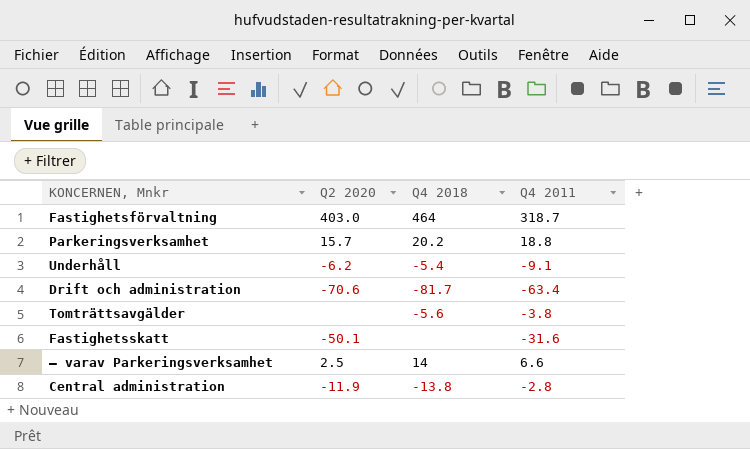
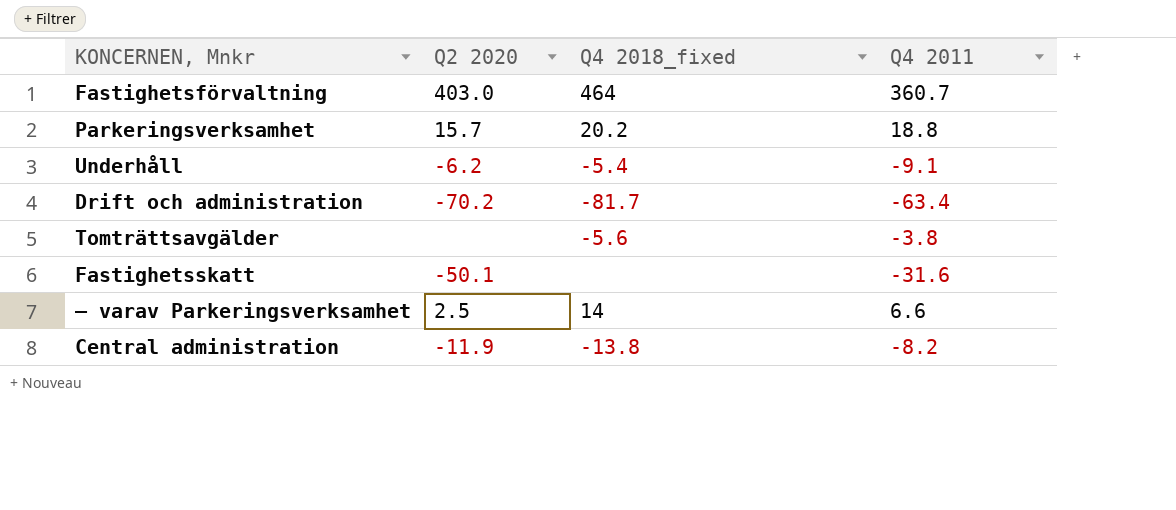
column name: Q4 2018 -> Q4 2018_fixed
Fastighetsförvaltning | Q4 2011: 318.7 -> 360.7
Drift och administration | Q2 2020: -70.6 -> -70.2
Central administration | Q4 2011: -2.8 -> -8.2

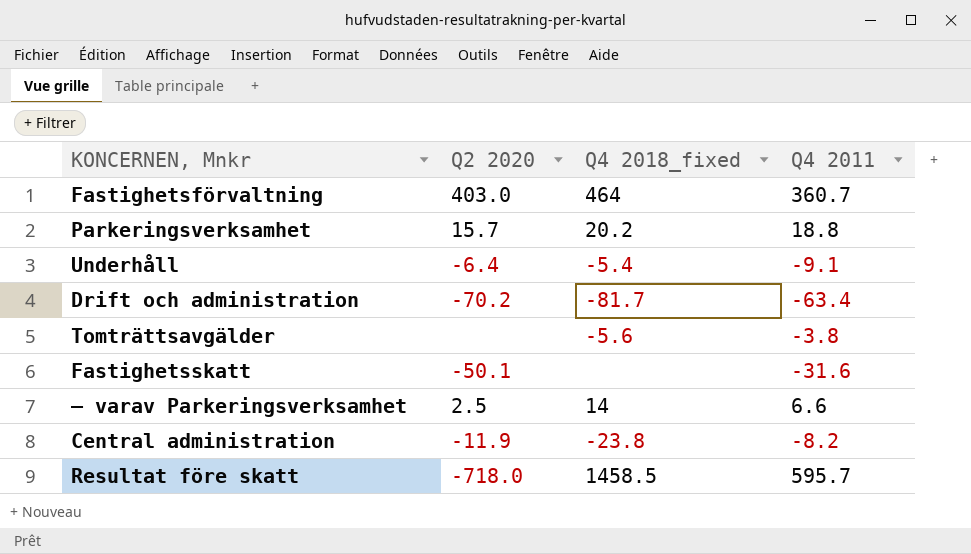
Underhåll | Q2 2020: -6.2 -> -6.4
Central administration | Q4 2018_fixed: -13.8 -> -23.8
row Resultat före skatt: none -> -718.0 | 1458.5 | 595.7

